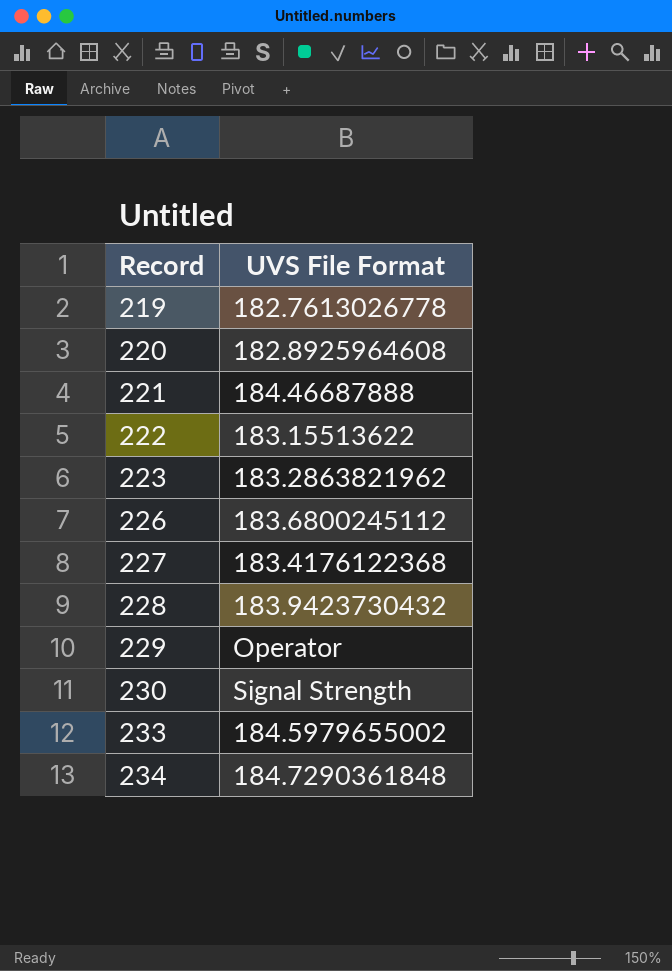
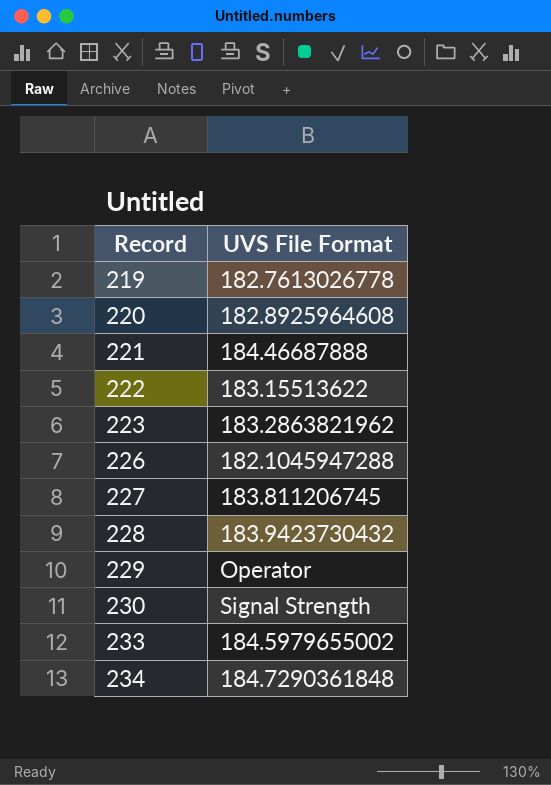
226 | UVS File Format: 183.6800245112 -> 182.1045947288
227 | UVS File Format: 183.4176122368 -> 183.811206745

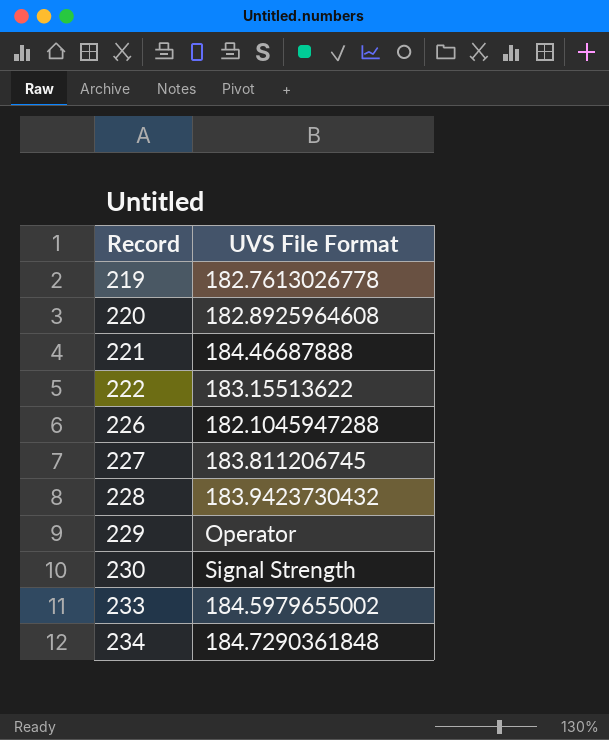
row 223: 183.2863821962 -> none

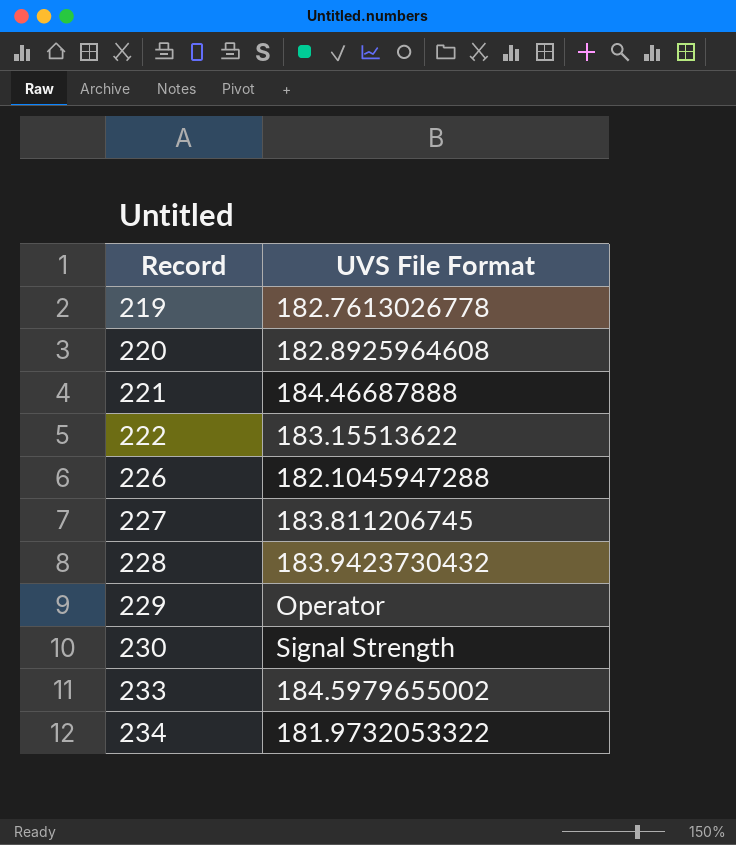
234 | UVS File Format: 184.7290361848 -> 181.9732053322

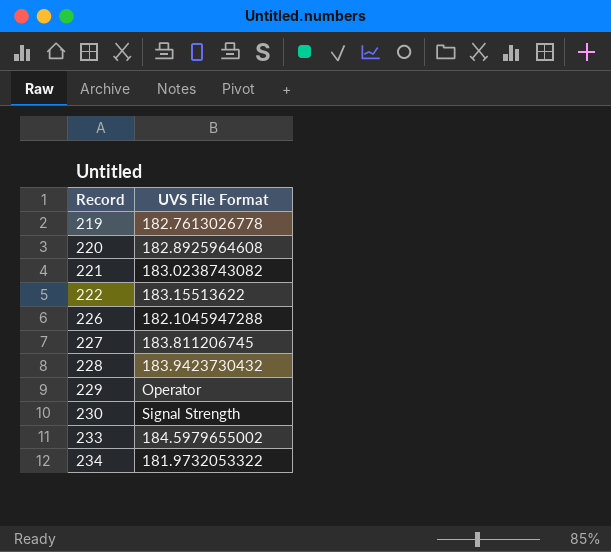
221 | UVS File Format: 184.46687888 -> 183.0238743082

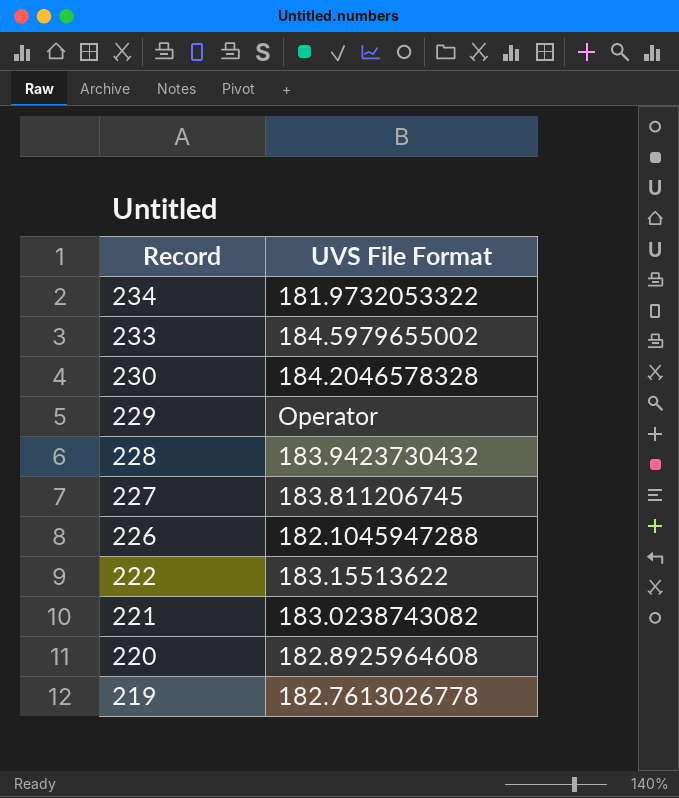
row order: Record ascending -> Record descending
230 | UVS File Format: Signal Strength -> 184.2046578328

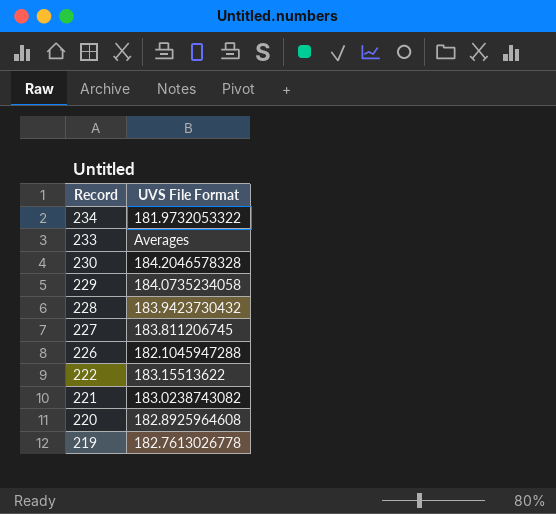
233 | UVS File Format: 184.5979655002 -> Averages
229 | UVS File Format: Operator -> 184.0735234058

